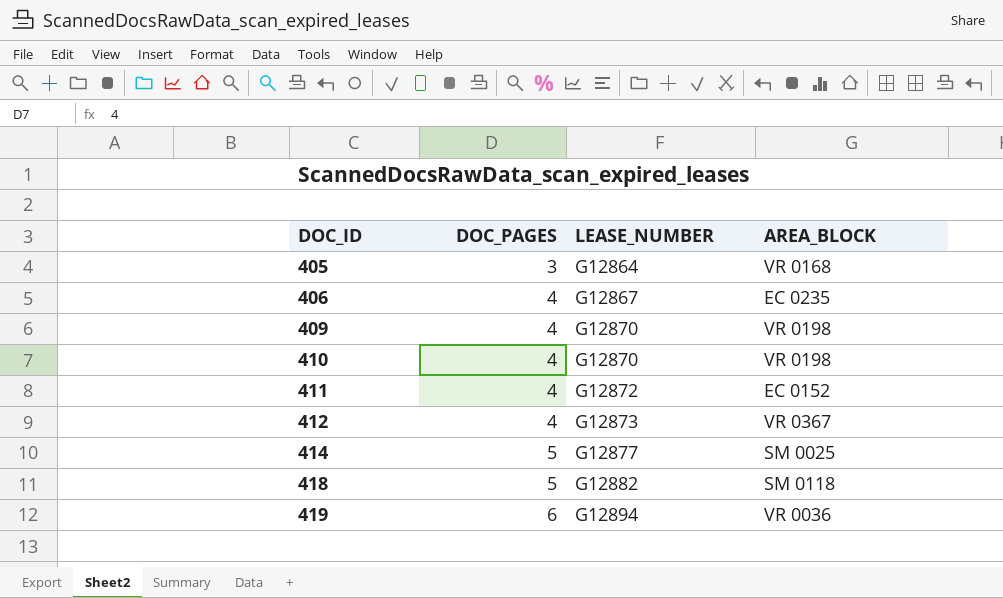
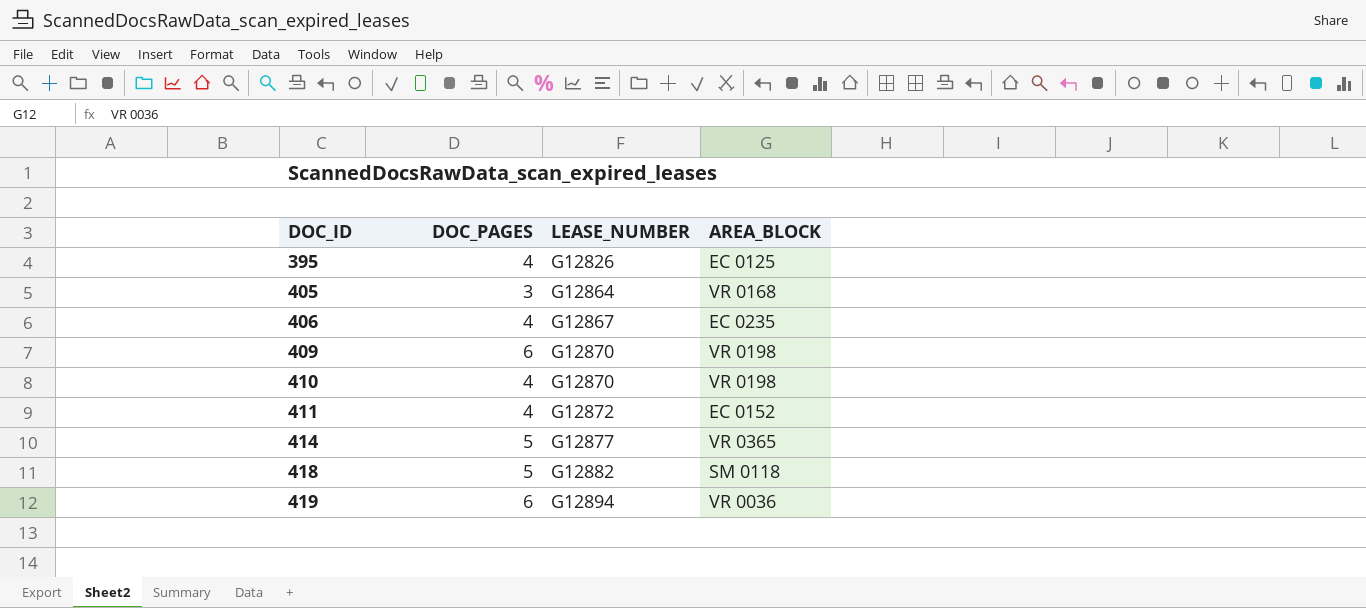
row 412: 4 | G12873 | VR 0367 -> none
row 395: none -> 4 | G12826 | EC 0125
409 | DOC_PAGES: 4 -> 6
414 | AREA_BLOCK: SM 0025 -> VR 0365

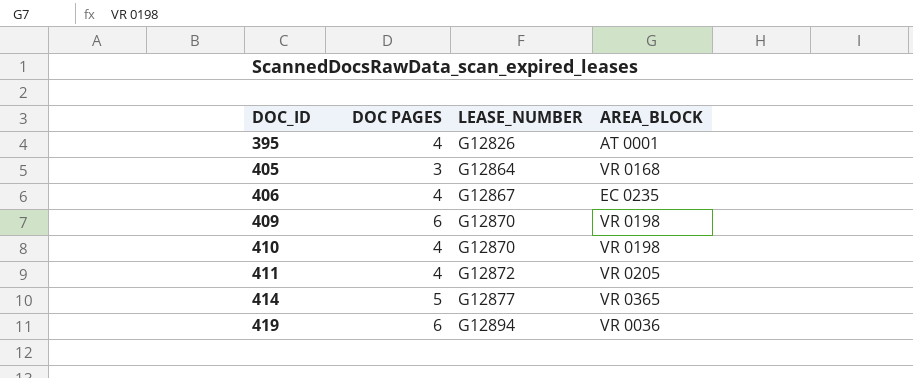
column name: DOC_PAGES -> DOC PAGES
row 418: 5 | G12882 | SM 0118 -> none
395 | AREA_BLOCK: EC 0125 -> AT 0001
411 | AREA_BLOCK: EC 0152 -> VR 0205

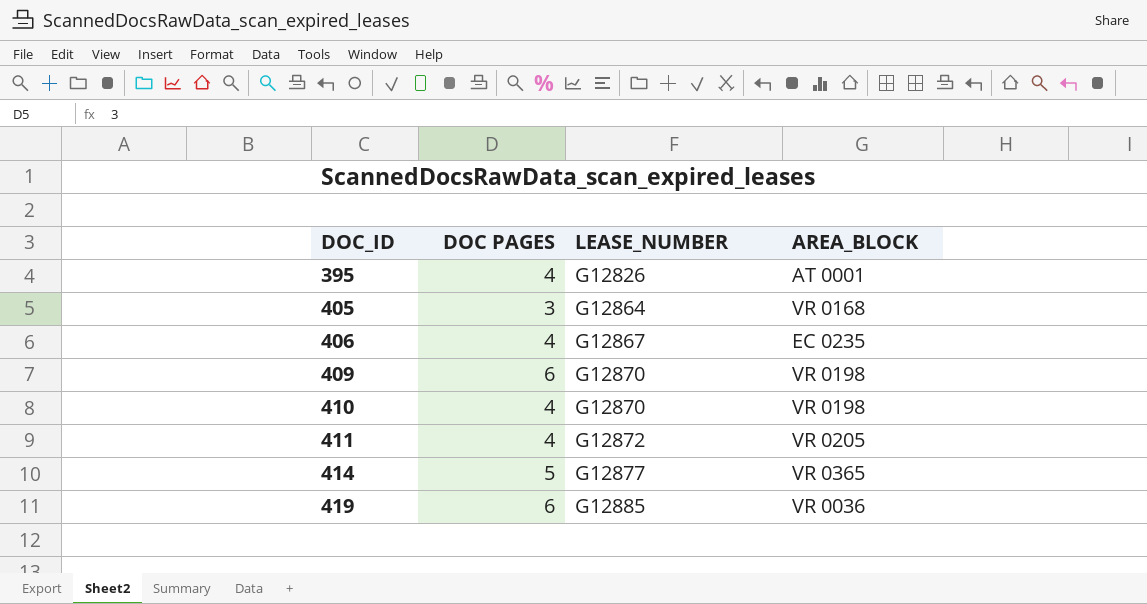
419 | LEASE_NUMBER: G12894 -> G12885

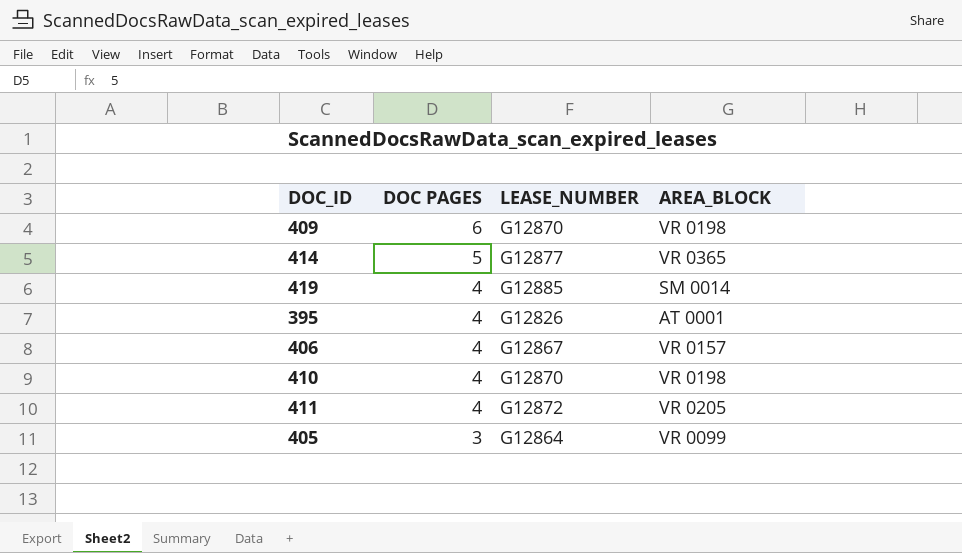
row order: DOC_ID ascending -> DOC PAGES descending
419 | DOC PAGES: 6 -> 4
419 | AREA_BLOCK: VR 0036 -> SM 0014
406 | AREA_BLOCK: EC 0235 -> VR 0157
405 | AREA_BLOCK: VR 0168 -> VR 0099

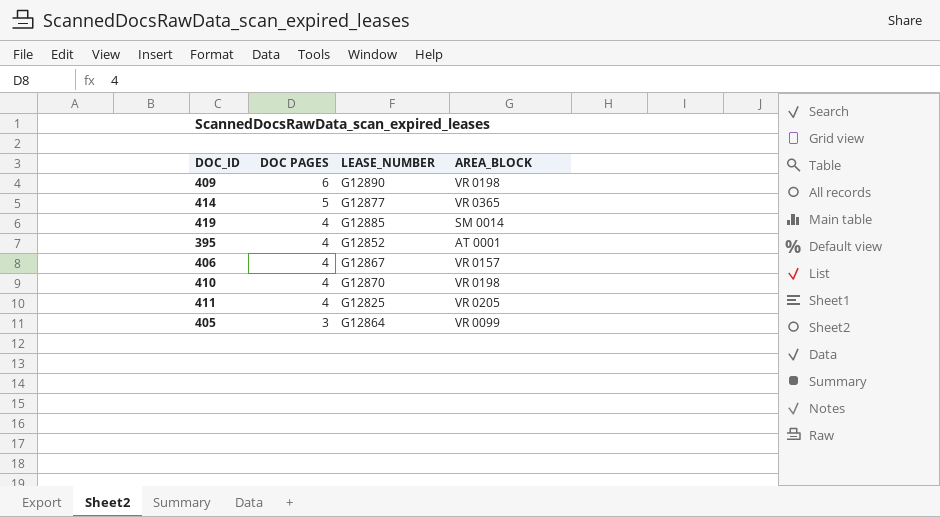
409 | LEASE_NUMBER: G12870 -> G12890
395 | LEASE_NUMBER: G12826 -> G12852
411 | LEASE_NUMBER: G12872 -> G12825

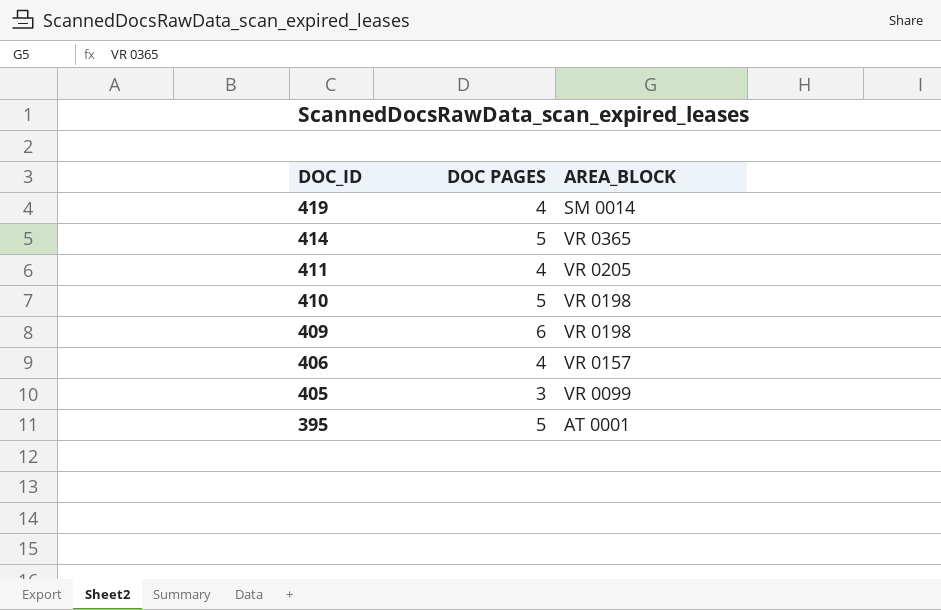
row order: DOC PAGES descending -> DOC_ID descending
column LEASE_NUMBER | position: 3 -> none
410 | DOC PAGES: 4 -> 5
395 | DOC PAGES: 4 -> 5

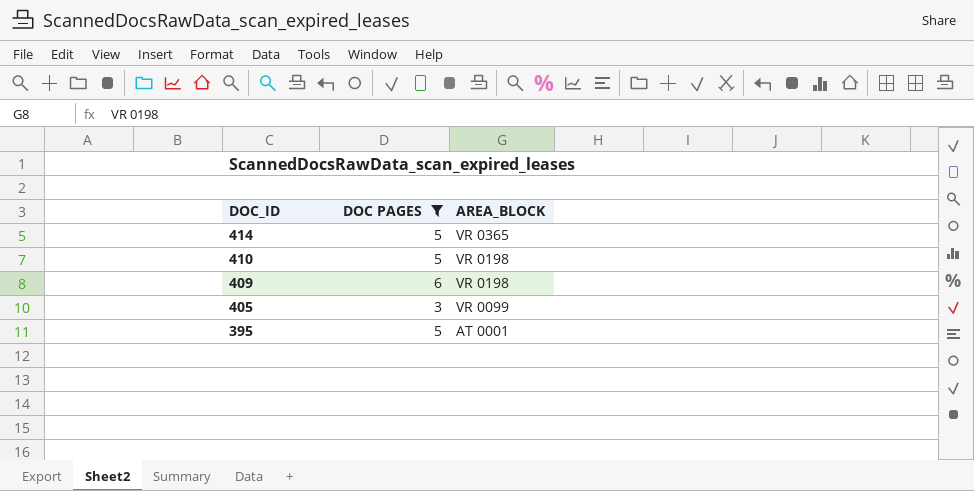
filter: none -> DOC PAGES != 4

